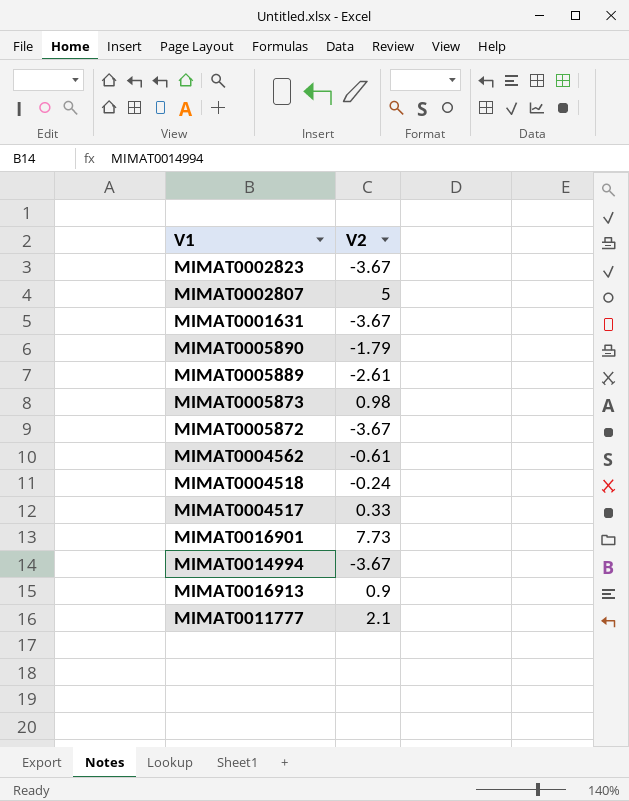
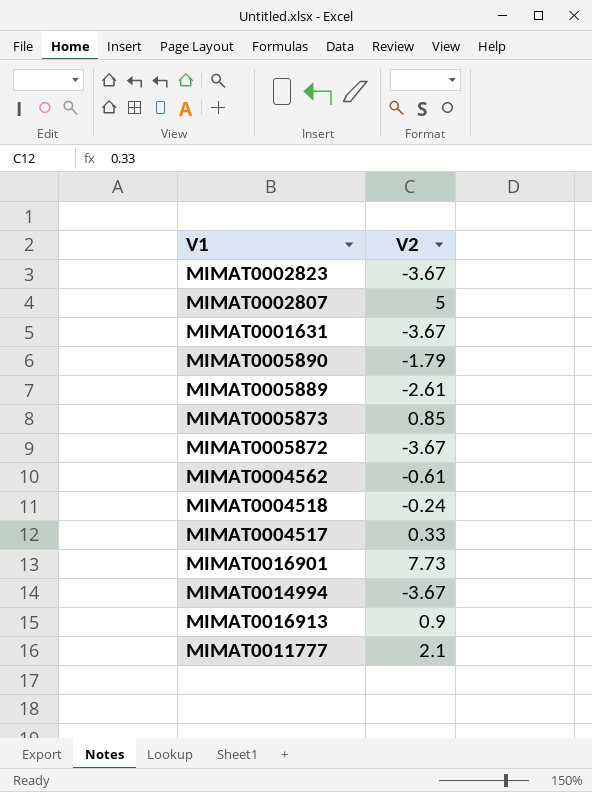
MIMAT0005873 | V2: 0.98 -> 0.85

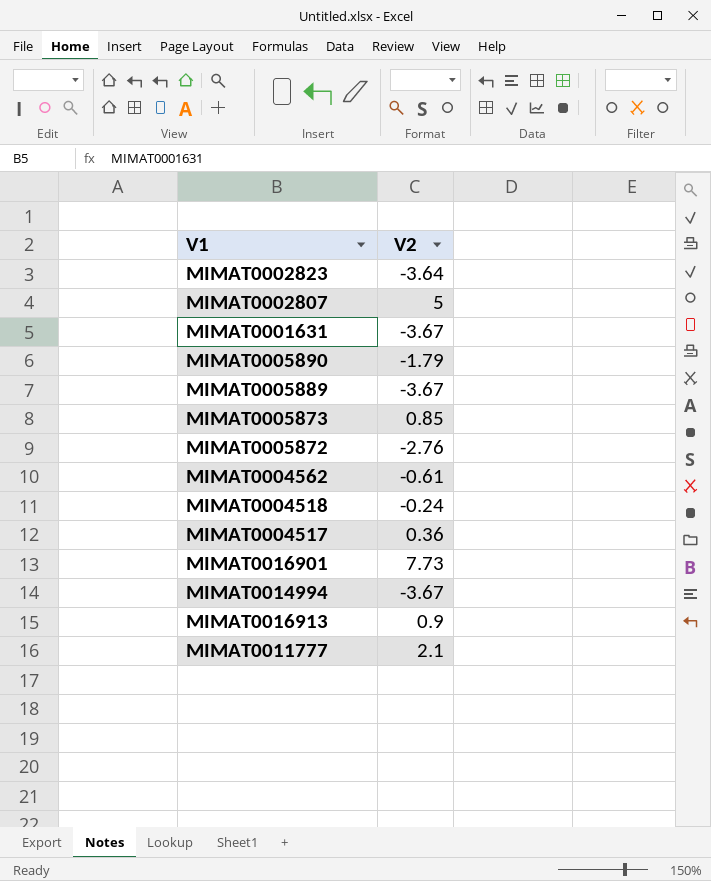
MIMAT0002823 | V2: -3.67 -> -3.64
MIMAT0005889 | V2: -2.61 -> -3.67
MIMAT0005872 | V2: -3.67 -> -2.76
MIMAT0004517 | V2: 0.33 -> 0.36

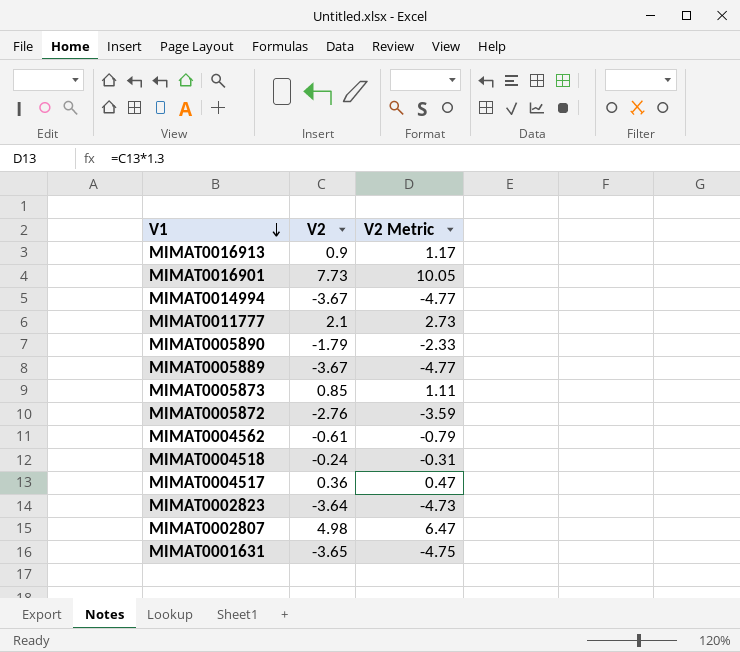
row order: none -> V1 descending
column V2 Metric | formula: none -> [V2] * 1.3
MIMAT0002807 | V2: 5 -> 4.98
MIMAT0001631 | V2: -3.67 -> -3.65

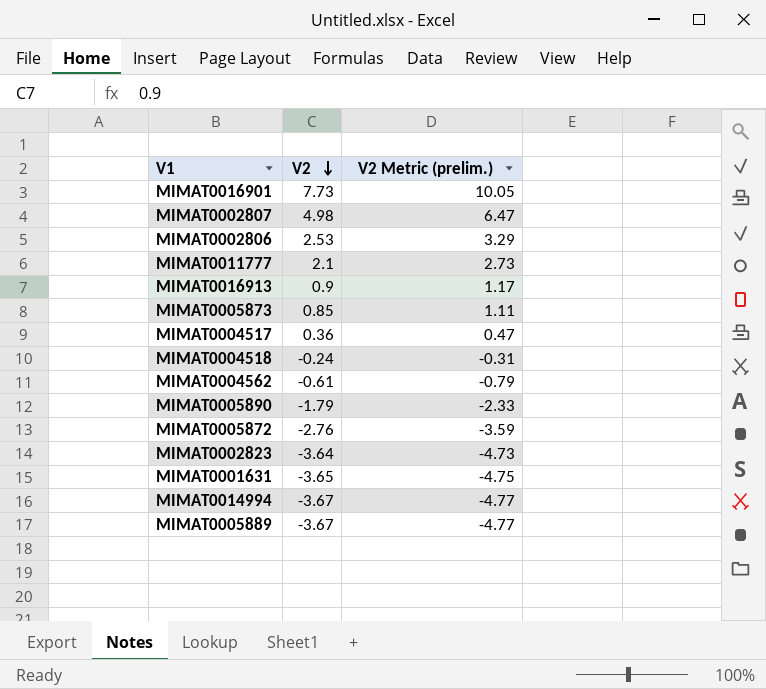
row order: V1 descending -> V2 descending
column name: V2 Metric -> V2 Metric (prelim.)
row MIMAT0002806: none -> 2.53 | 3.29

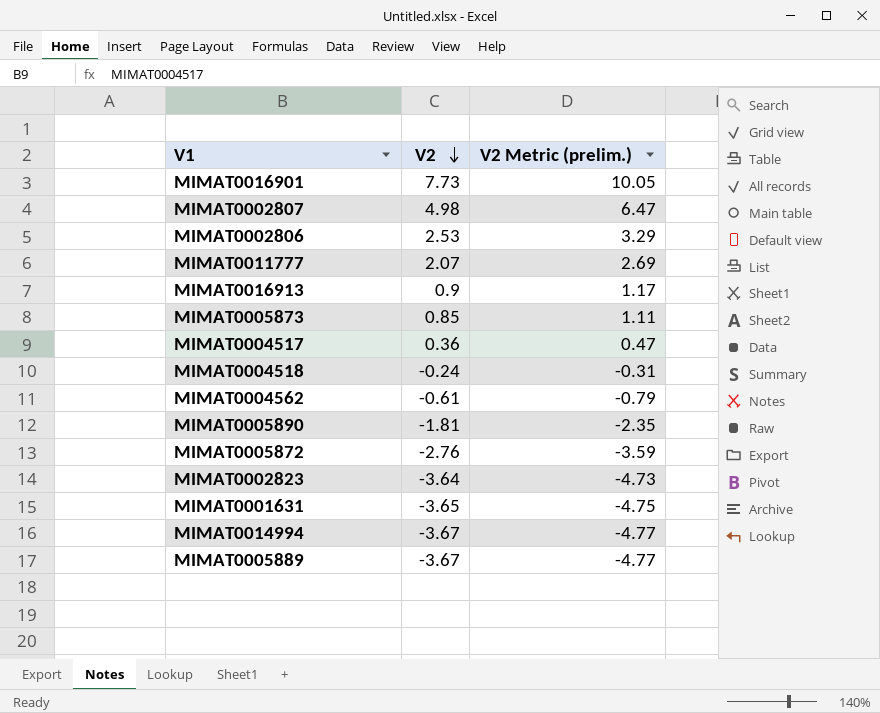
MIMAT0011777 | V2: 2.1 -> 2.07
MIMAT0011777 | V2 Metric (prelim.): 2.73 -> 2.69
MIMAT0005890 | V2: -1.79 -> -1.81
MIMAT0005890 | V2 Metric (prelim.): -2.33 -> -2.35

